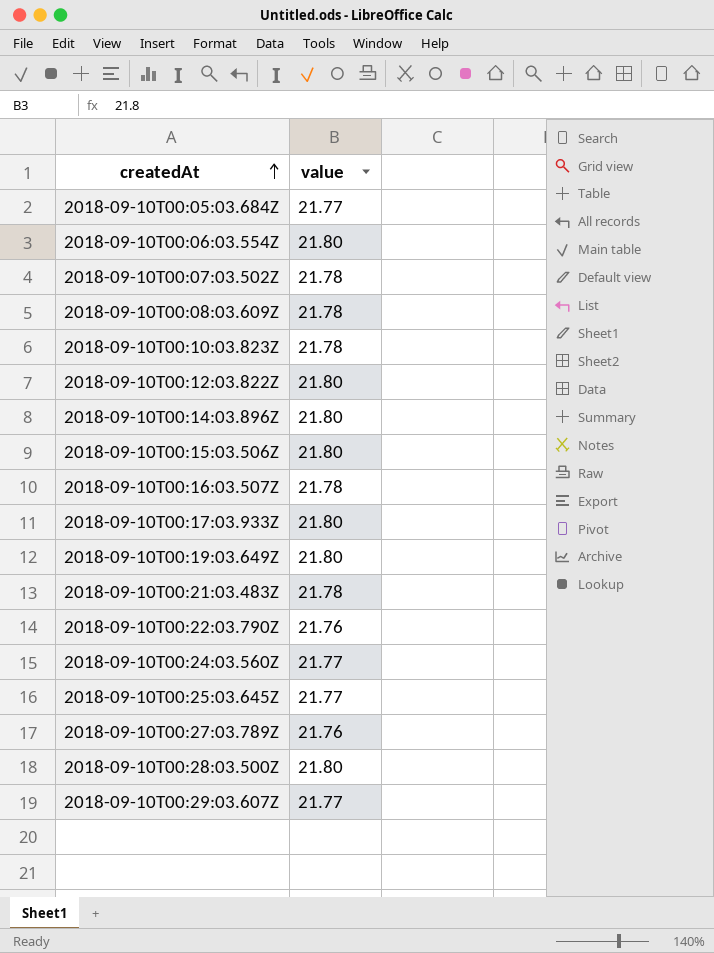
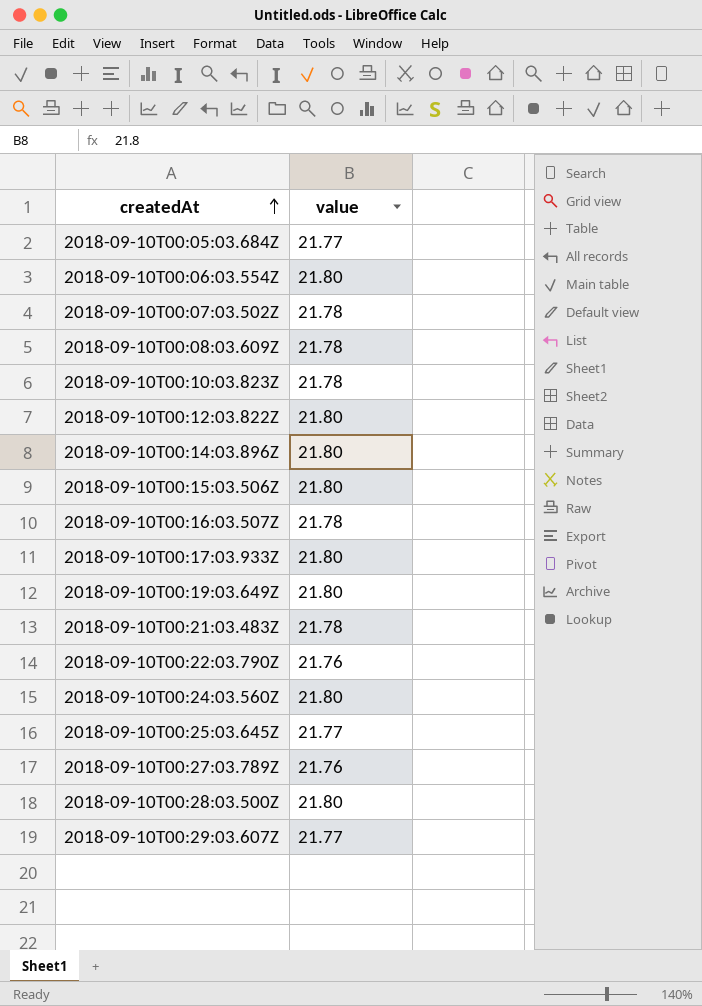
2018-09-10T00:24:03.560Z | value: 21.77 -> 21.80

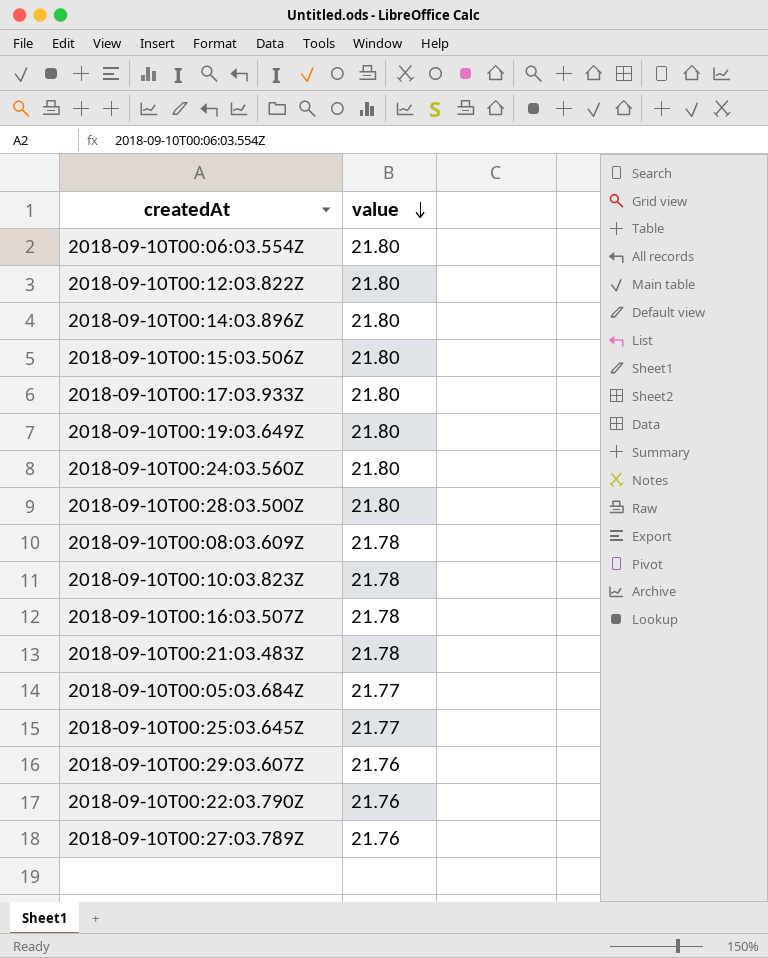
row order: createdAt ascending -> value descending
row 2018-09-10T00:07:03.502Z: 21.78 -> none
2018-09-10T00:29:03.607Z | value: 21.77 -> 21.76

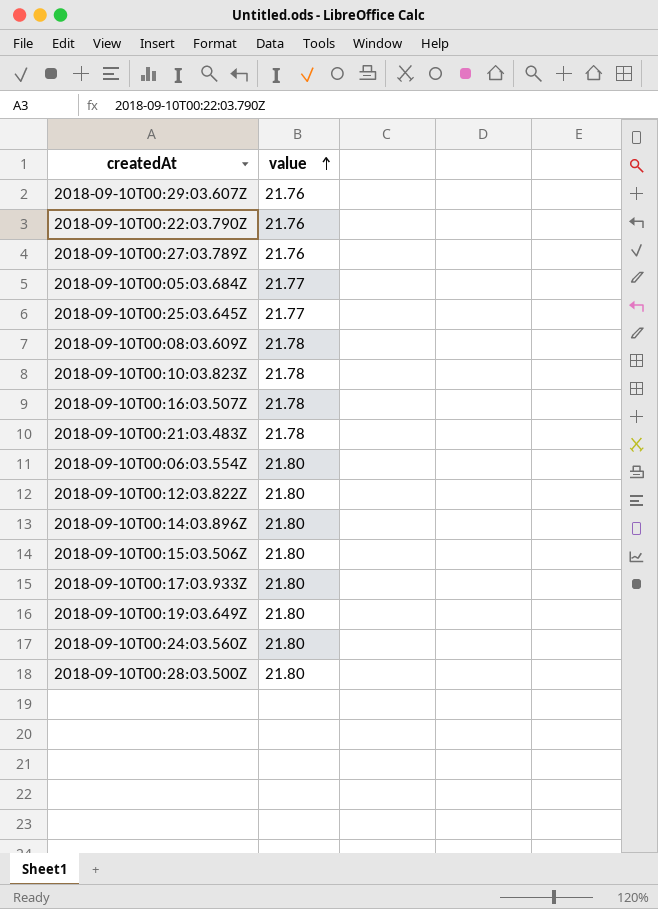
row order: value descending -> value ascending

